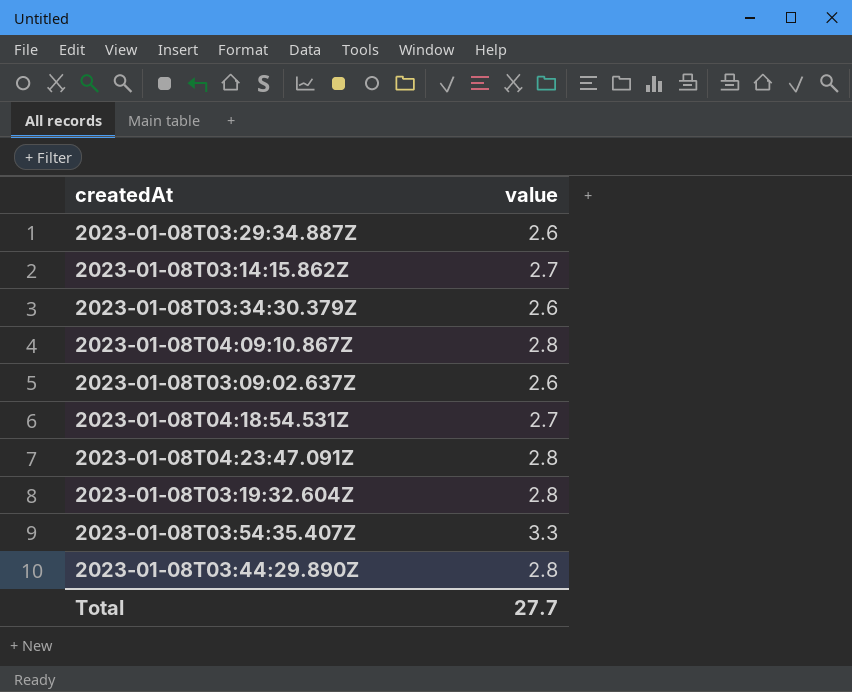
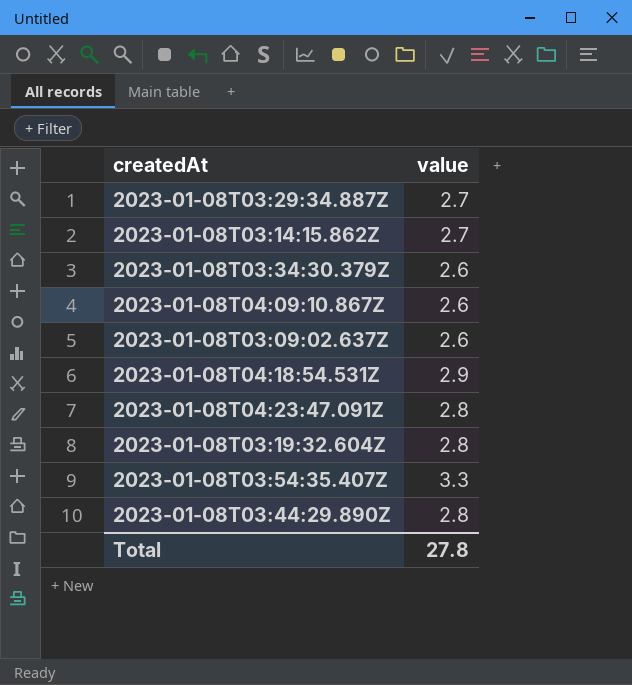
2023-01-08T03:29:34.887Z | value: 2.6 -> 2.7
2023-01-08T04:09:10.867Z | value: 2.8 -> 2.6
2023-01-08T04:18:54.531Z | value: 2.7 -> 2.9
Total | value: 27.7 -> 27.8

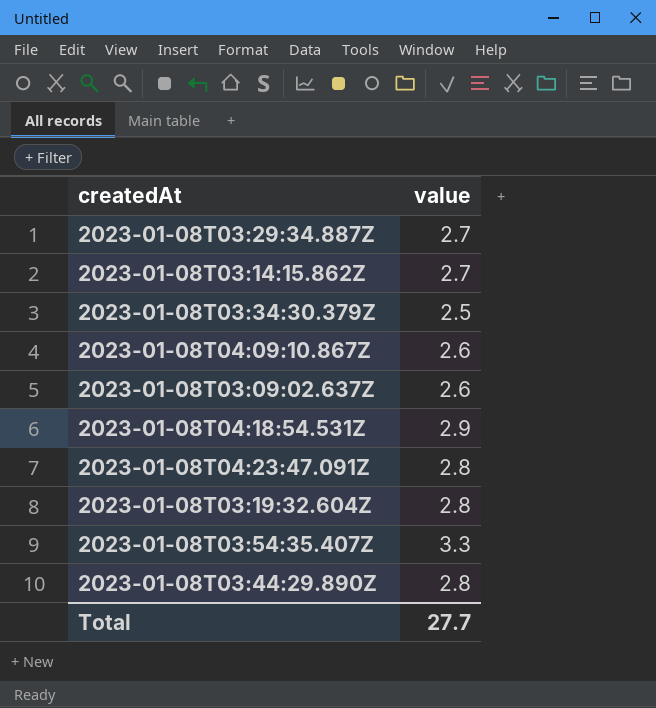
2023-01-08T03:34:30.379Z | value: 2.6 -> 2.5
Total | value: 27.8 -> 27.7

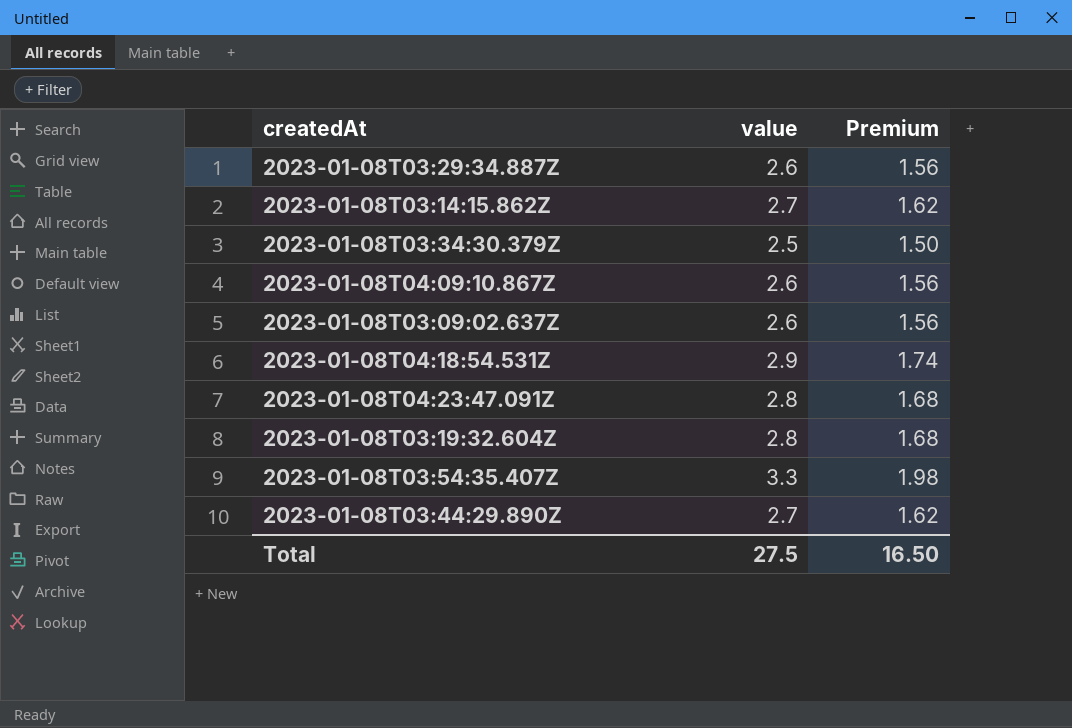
column Premium | formula: none -> [value] * 0.6
2023-01-08T03:29:34.887Z | value: 2.7 -> 2.6
2023-01-08T03:44:29.890Z | value: 2.8 -> 2.7
Total | value: 27.7 -> 27.5

